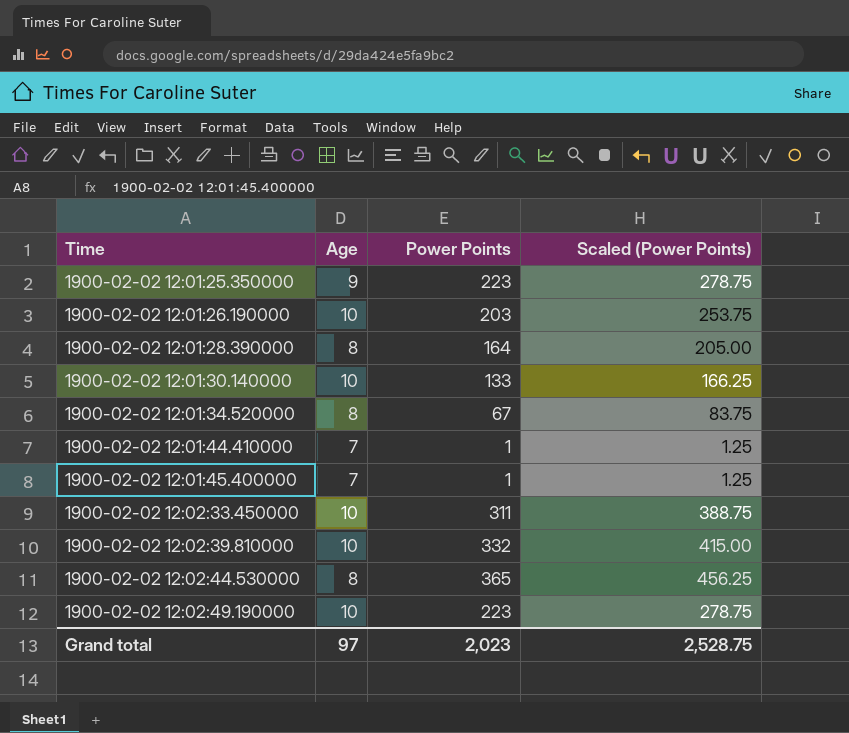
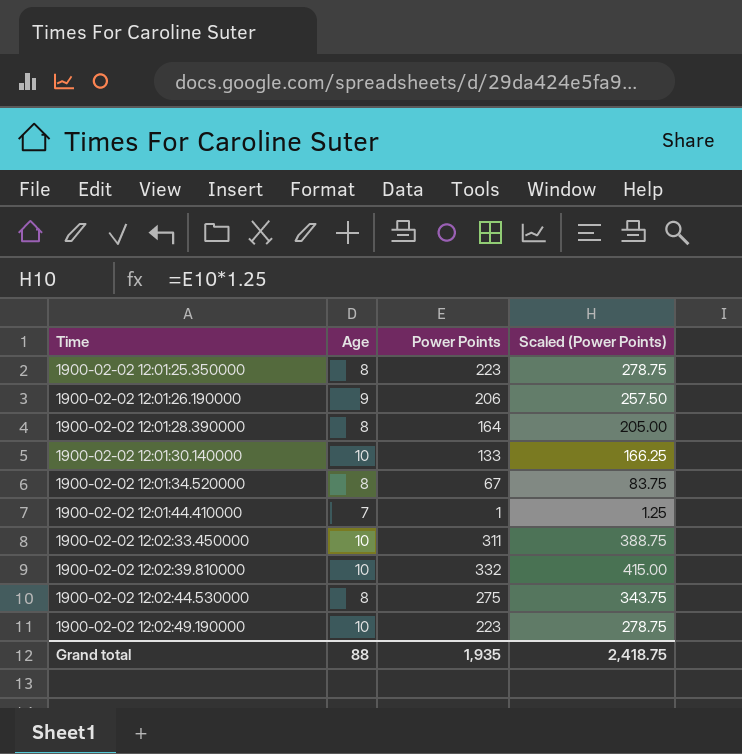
row 1900-02-02 12:01:45.400000: 7 | 1 | 1.25 -> none
1900-02-02 12:01:25.350000 | Age: 9 -> 8
1900-02-02 12:01:26.190000 | Age: 10 -> 9
1900-02-02 12:01:26.190000 | Power Points: 203 -> 206
1900-02-02 12:01:26.190000 | Scaled (Power Points): 253.75 -> 257.50
1900-02-02 12:02:44.530000 | Power Points: 365 -> 275
1900-02-02 12:02:44.530000 | Scaled (Power Points): 456.25 -> 343.75
Grand total | Age: 97 -> 88
Grand total | Power Points: 2,023 -> 1,935
Grand total | Scaled (Power Points): 2,528.75 -> 2,418.75

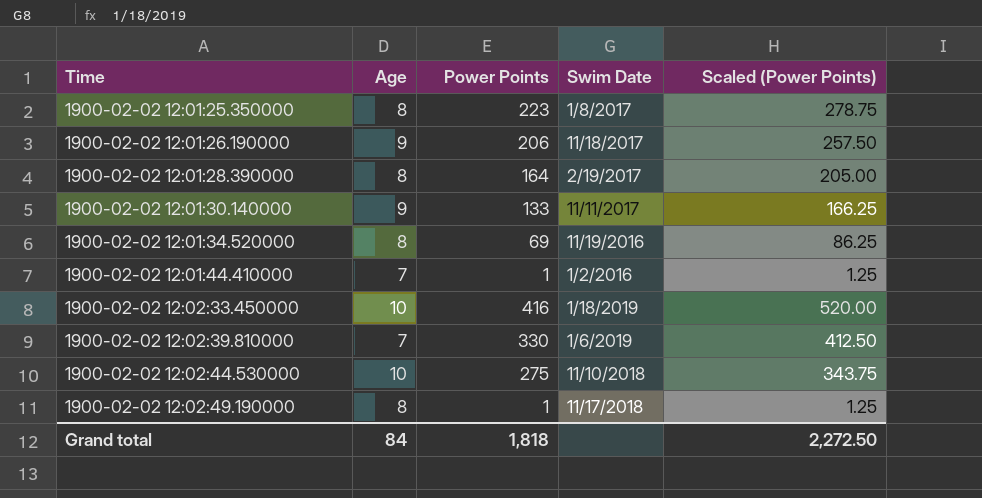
column Swim Date | position: none -> 4
1900-02-02 12:01:30.140000 | Age: 10 -> 9
1900-02-02 12:01:34.520000 | Power Points: 67 -> 69
1900-02-02 12:01:34.520000 | Scaled (Power Points): 83.75 -> 86.25
1900-02-02 12:02:33.450000 | Power Points: 311 -> 416
1900-02-02 12:02:33.450000 | Scaled (Power Points): 388.75 -> 520.00
1900-02-02 12:02:39.810000 | Age: 10 -> 7
1900-02-02 12:02:39.810000 | Power Points: 332 -> 330
1900-02-02 12:02:39.810000 | Scaled (Power Points): 415.00 -> 412.50
1900-02-02 12:02:44.530000 | Age: 8 -> 10
1900-02-02 12:02:49.190000 | Age: 10 -> 8
1900-02-02 12:02:49.190000 | Power Points: 223 -> 1
1900-02-02 12:02:49.190000 | Scaled (Power Points): 278.75 -> 1.25
Grand total | Age: 88 -> 84
Grand total | Power Points: 1,935 -> 1,818
Grand total | Scaled (Power Points): 2,418.75 -> 2,272.50

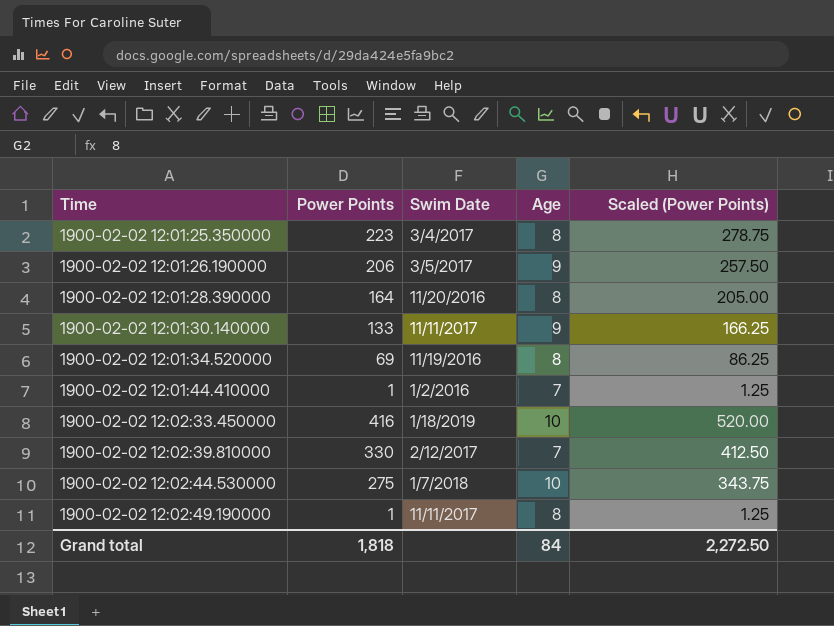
column Age | position: 2 -> 4
1900-02-02 12:01:25.350000 | Swim Date: 1/8/2017 -> 3/4/2017
1900-02-02 12:01:26.190000 | Swim Date: 11/18/2017 -> 3/5/2017
1900-02-02 12:01:28.390000 | Swim Date: 2/19/2017 -> 11/20/2016
1900-02-02 12:02:39.810000 | Swim Date: 1/6/2019 -> 2/12/2017
1900-02-02 12:02:44.530000 | Swim Date: 11/10/2018 -> 1/7/2018
1900-02-02 12:02:49.190000 | Swim Date: 11/17/2018 -> 11/11/2017

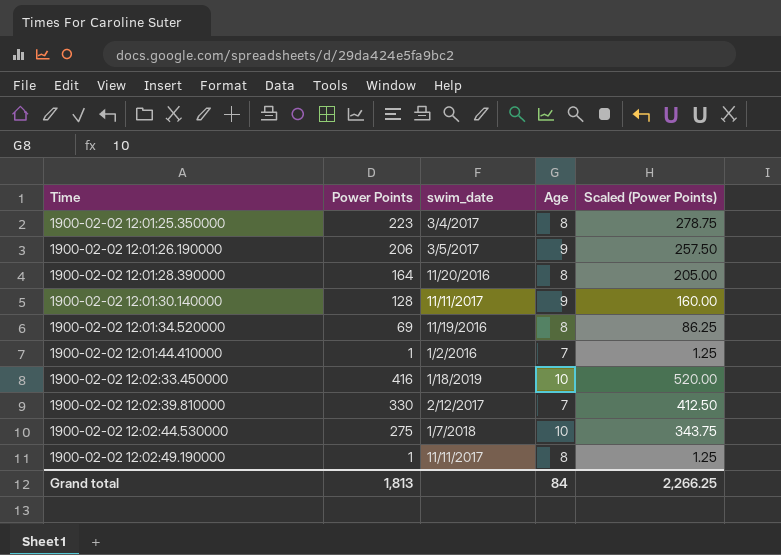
column name: Swim Date -> swim_date
1900-02-02 12:01:30.140000 | Power Points: 133 -> 128
1900-02-02 12:01:30.140000 | Scaled (Power Points): 166.25 -> 160.00
Grand total | Power Points: 1,818 -> 1,813
Grand total | Scaled (Power Points): 2,272.50 -> 2,266.25

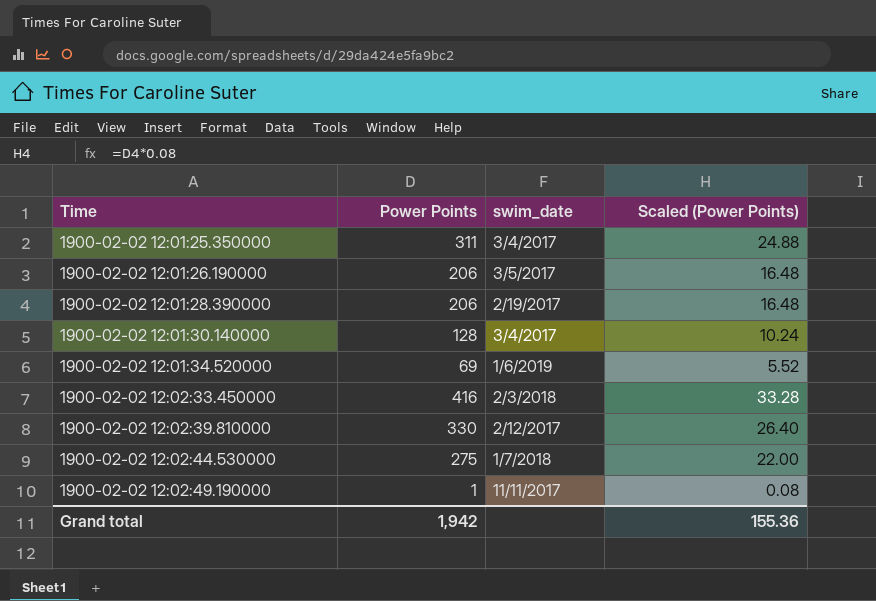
column Age | position: 4 -> none
column Scaled (Power Points) | formula: [Power Points] * 1.25 -> [Power Points] * 0.08
row 1900-02-02 12:01:44.410000: 1 | 1/2/2016 | 7 | 1.25 -> none
1900-02-02 12:01:25.350000 | Power Points: 223 -> 311
1900-02-02 12:01:28.390000 | Power Points: 164 -> 206
1900-02-02 12:01:28.390000 | swim_date: 11/20/2016 -> 2/19/2017
1900-02-02 12:01:30.140000 | swim_date: 11/11/2017 -> 3/4/2017
1900-02-02 12:01:34.520000 | swim_date: 11/19/2016 -> 1/6/2019
1900-02-02 12:02:33.450000 | swim_date: 1/18/2019 -> 2/3/2018
Grand total | Power Points: 1,813 -> 1,942
Grand total | Scaled (Power Points): 2,266.25 -> 155.36

